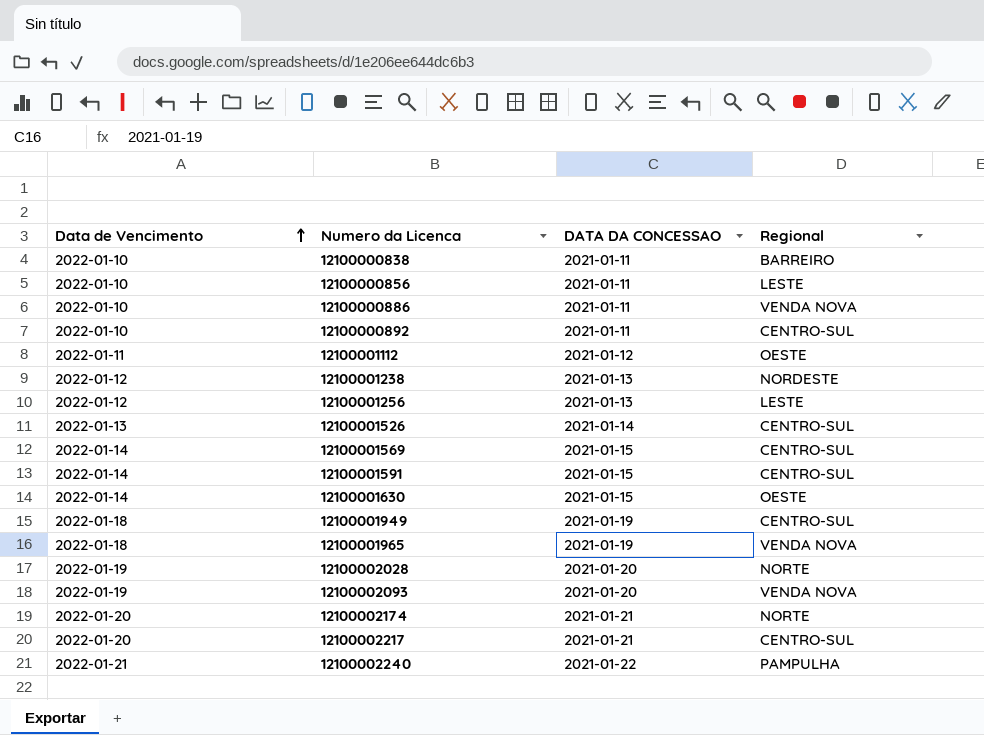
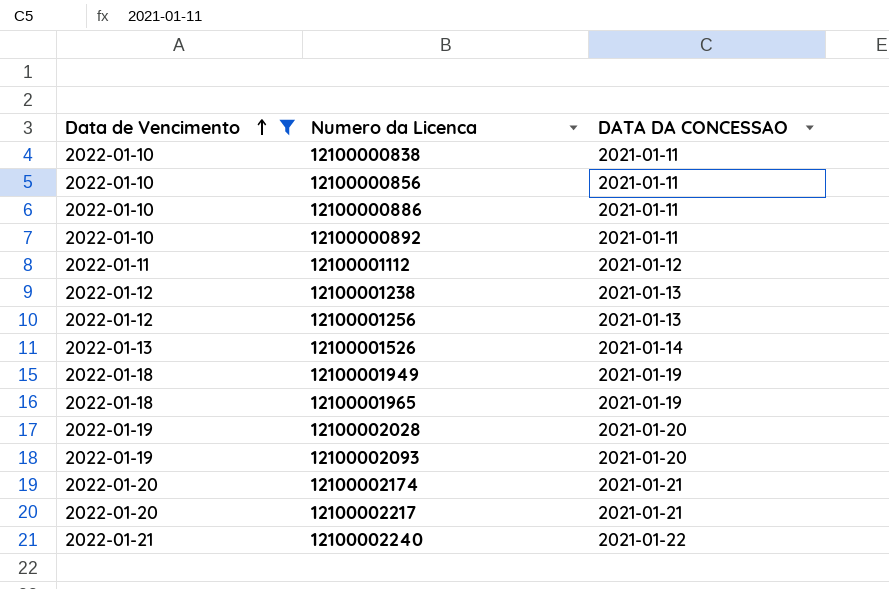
filter: none -> Data de Vencimento != 2022-01-14
column Regional | position: 4 -> none

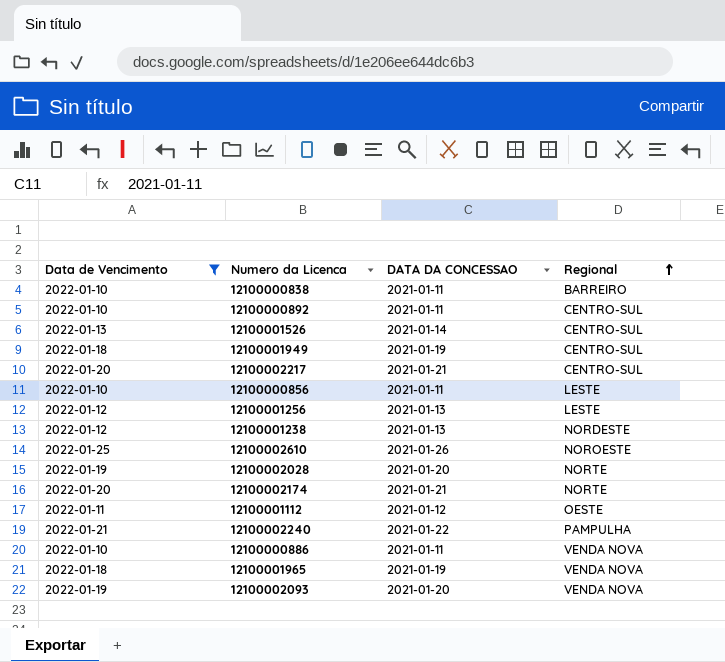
row order: Data de Vencimento ascending -> Regional ascending
column Regional | position: none -> 4
row 12100002610: none -> 2022-01-25 | 2021-01-26 | NOROESTE

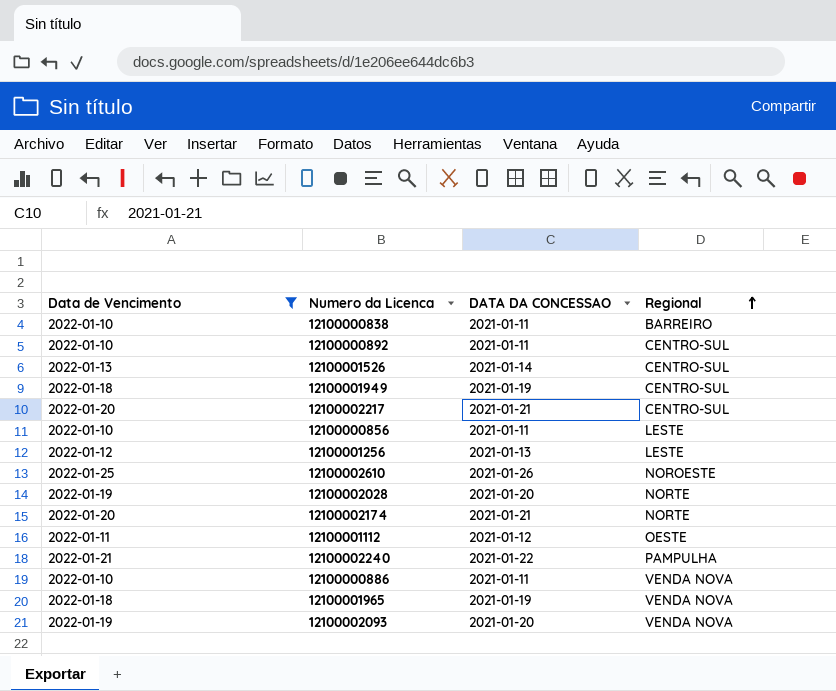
row 12100001238: 2022-01-12 | 2021-01-13 | NORDESTE -> none

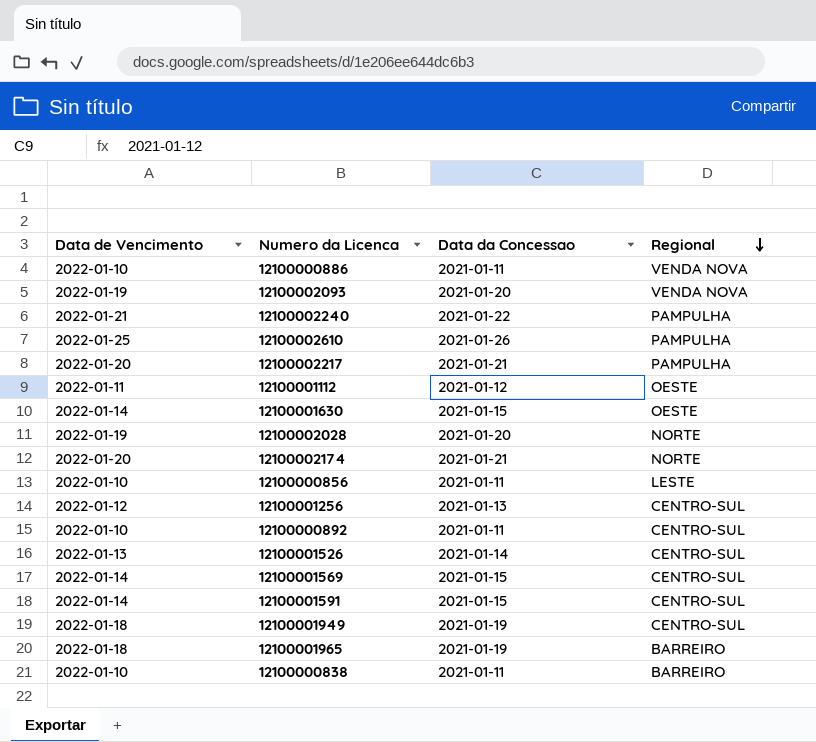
filter: Data de Vencimento != 2022-01-14 -> none
row order: Regional ascending -> Regional descending
column name: DATA DA CONCESSAO -> Data da Concessao
12100002610 | Regional: NOROESTE -> PAMPULHA
12100002217 | Regional: CENTRO-SUL -> PAMPULHA
12100001256 | Regional: LESTE -> CENTRO-SUL
12100001965 | Regional: VENDA NOVA -> BARREIRO

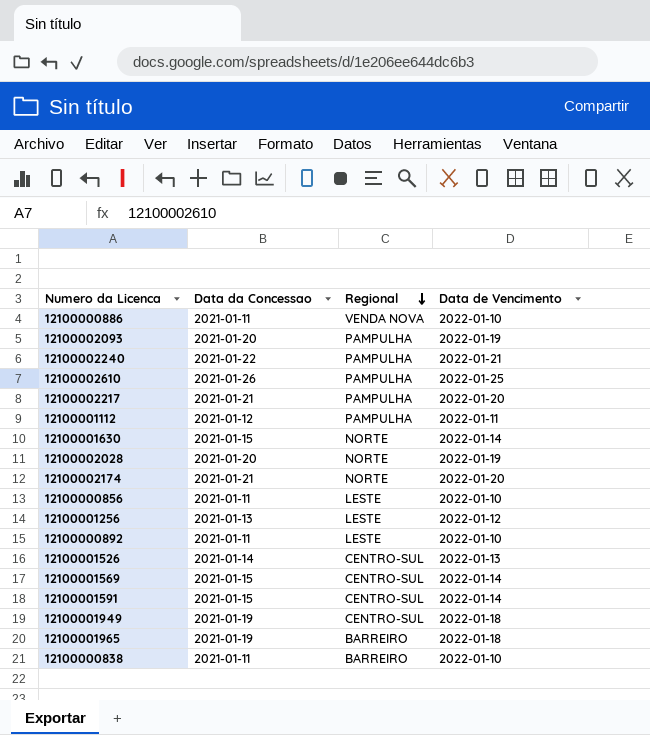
column Data de Vencimento | position: 1 -> 4
12100002093 | Regional: VENDA NOVA -> PAMPULHA
12100001112 | Regional: OESTE -> PAMPULHA
12100001630 | Regional: OESTE -> NORTE
12100001256 | Regional: CENTRO-SUL -> LESTE
12100000892 | Regional: CENTRO-SUL -> LESTE

